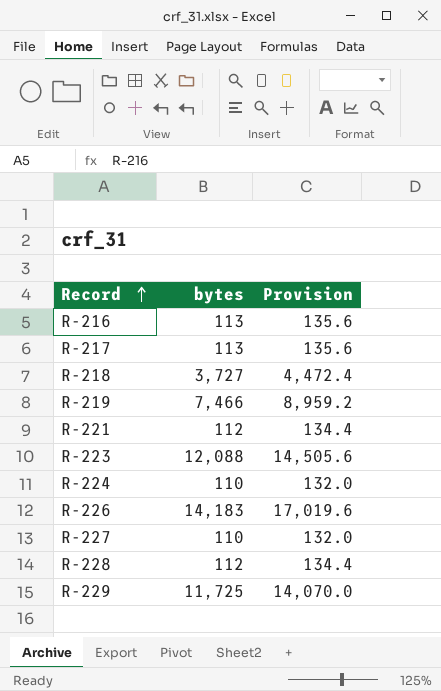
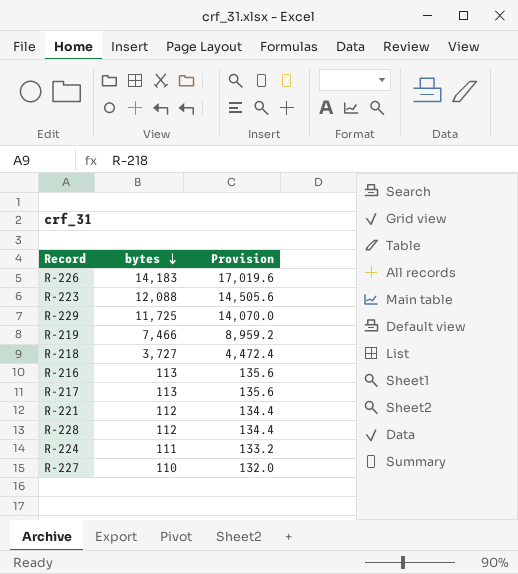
row order: Record ascending -> bytes descending
R-224 | bytes: 110 -> 111
R-224 | Provision: 132.0 -> 133.2

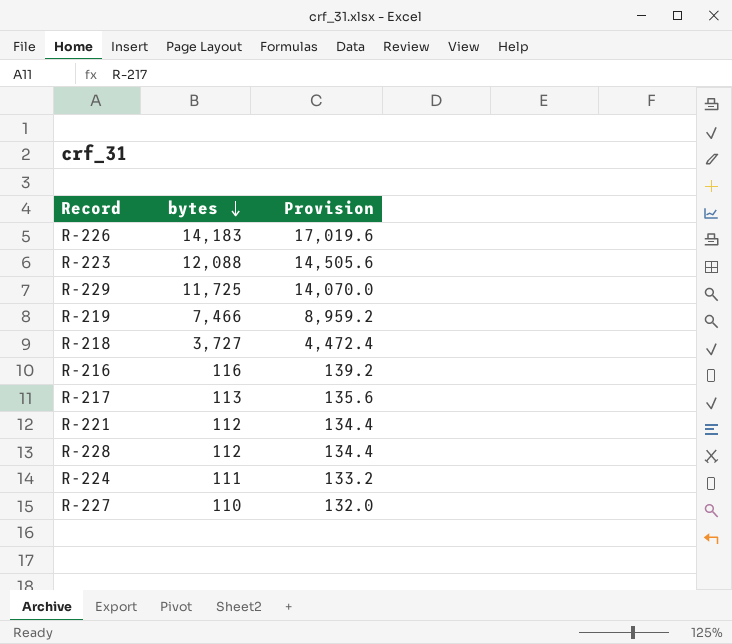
R-216 | bytes: 113 -> 116
R-216 | Provision: 135.6 -> 139.2

